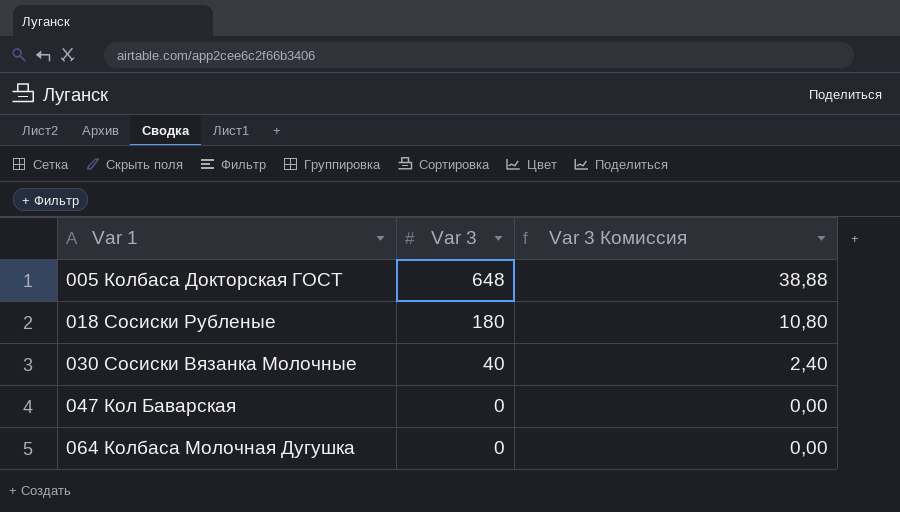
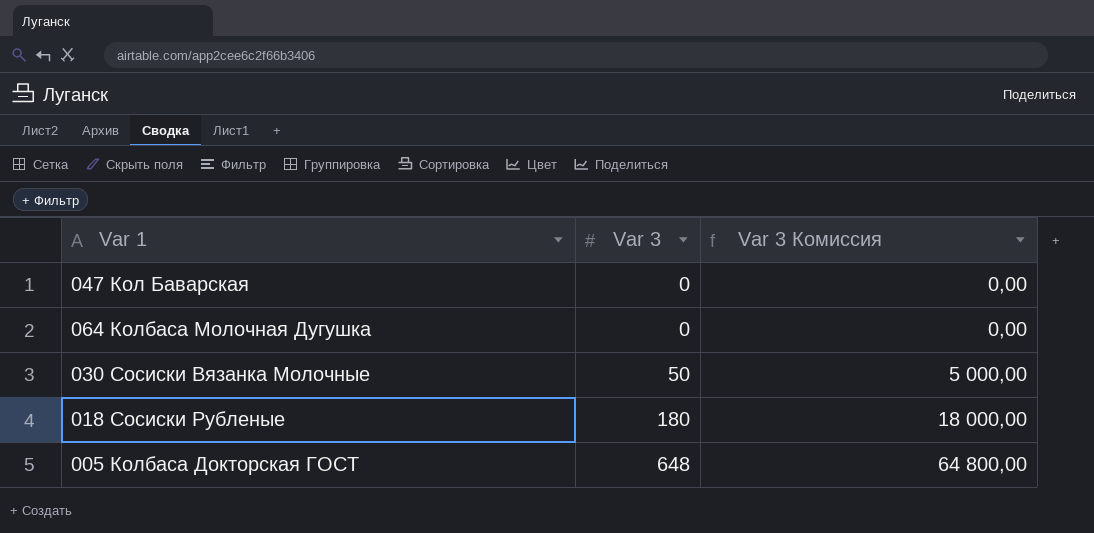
row order: Var 1 ascending -> Var 3 ascending
column Var 3 Комиссия | formula: [Var 3] * 0,06 -> [Var 3] * 100
030 Сосиски Вязанка Молочные | Var 3: 40 -> 50

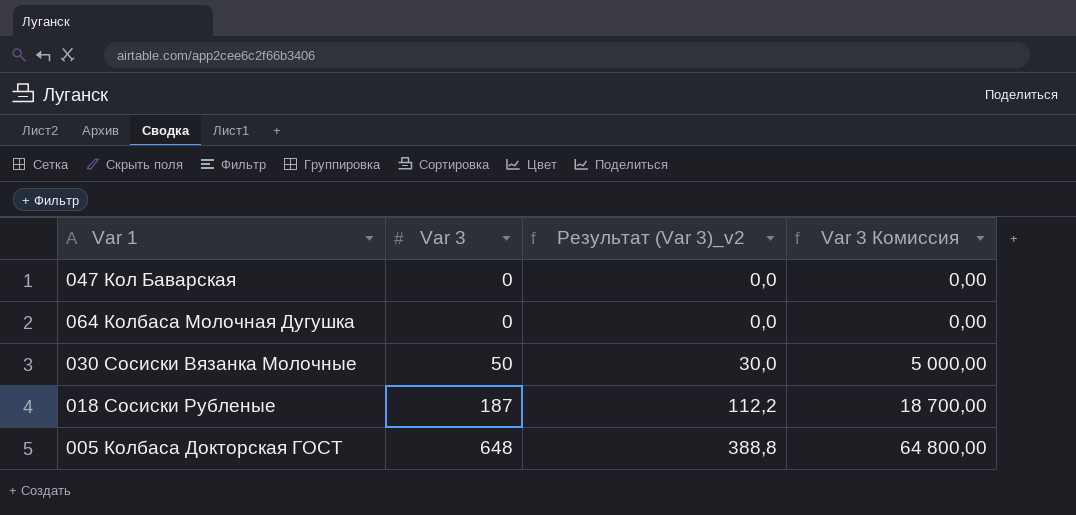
column Результат (Var 3)_v2 | formula: none -> [Var 3] * 0,6
018 Сосиски Рубленые | Var 3: 180 -> 187
018 Сосиски Рубленые | Var 3 Комиссия: 18 000,00 -> 18 700,00

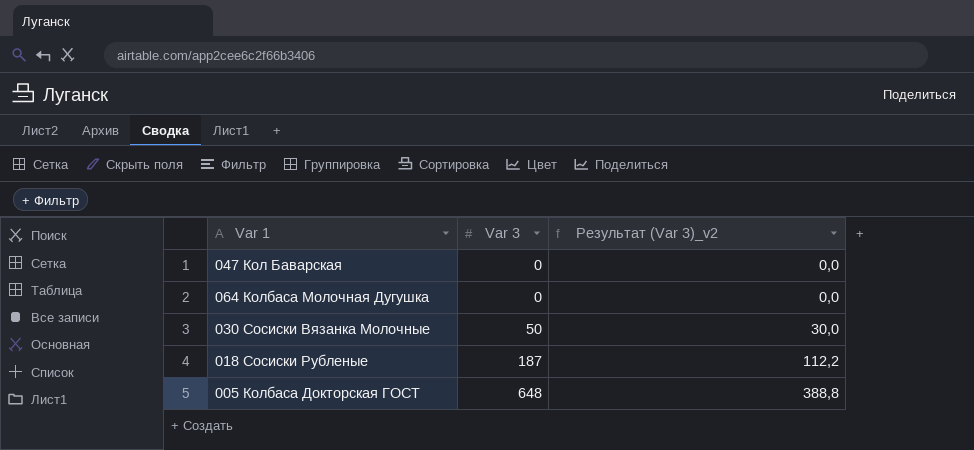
column Var 3 Комиссия | formula: [Var 3] * 100 -> none

